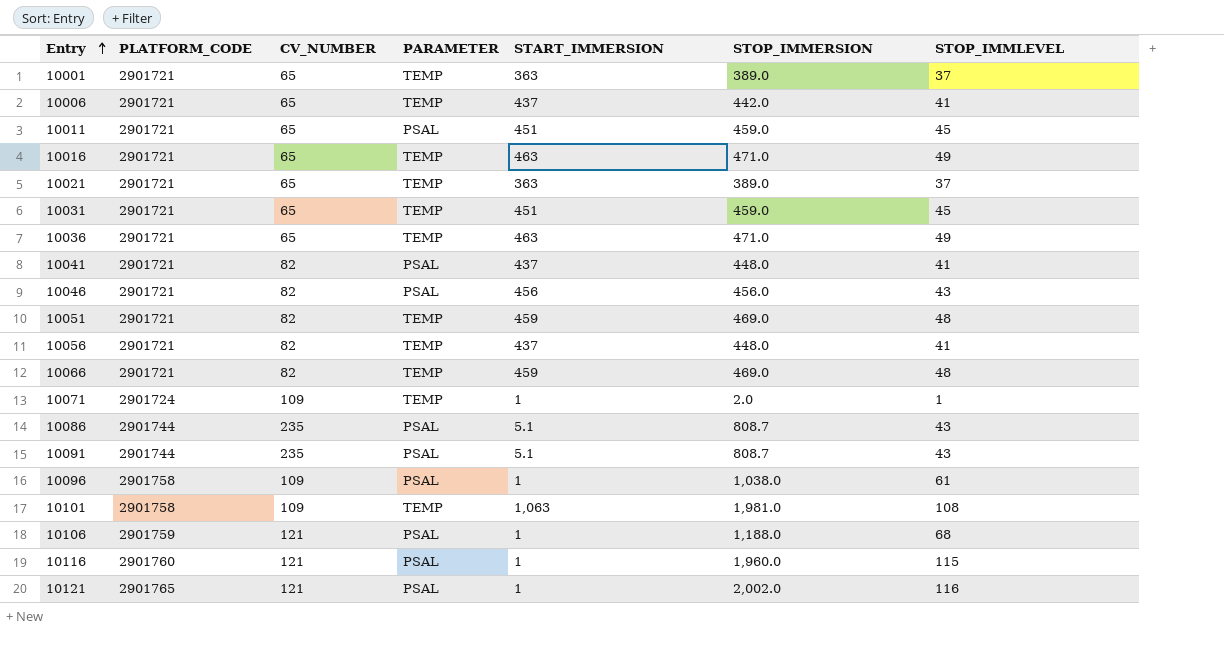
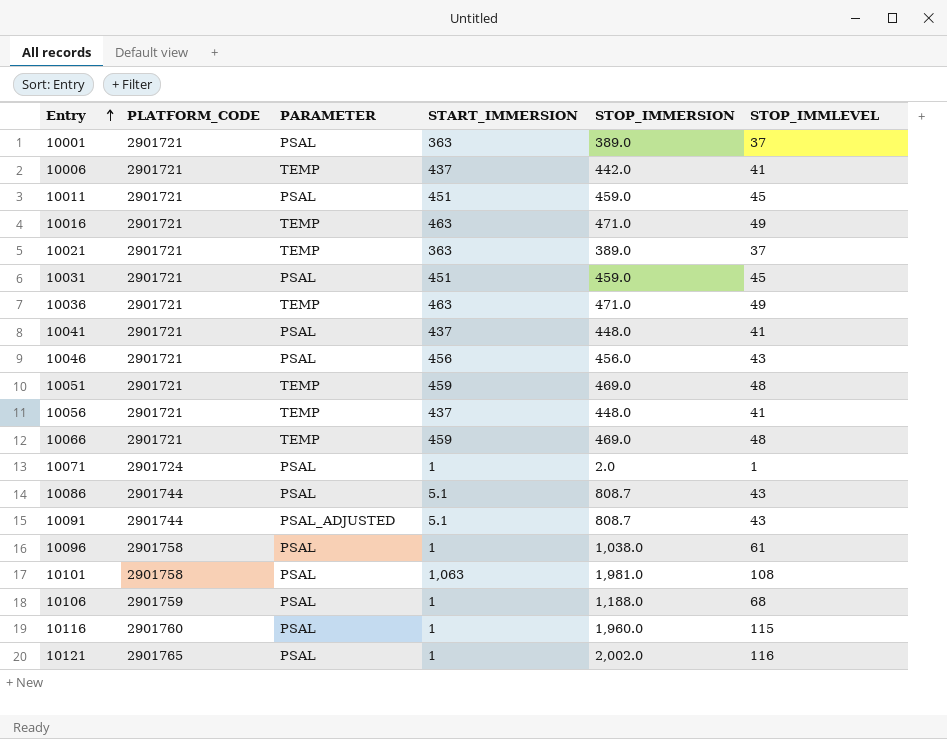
column CV_NUMBER | position: 3 -> none
10001 | PARAMETER: TEMP -> PSAL
10031 | PARAMETER: TEMP -> PSAL
10071 | PARAMETER: TEMP -> PSAL
10091 | PARAMETER: PSAL -> PSAL_ADJUSTED
10101 | PARAMETER: TEMP -> PSAL

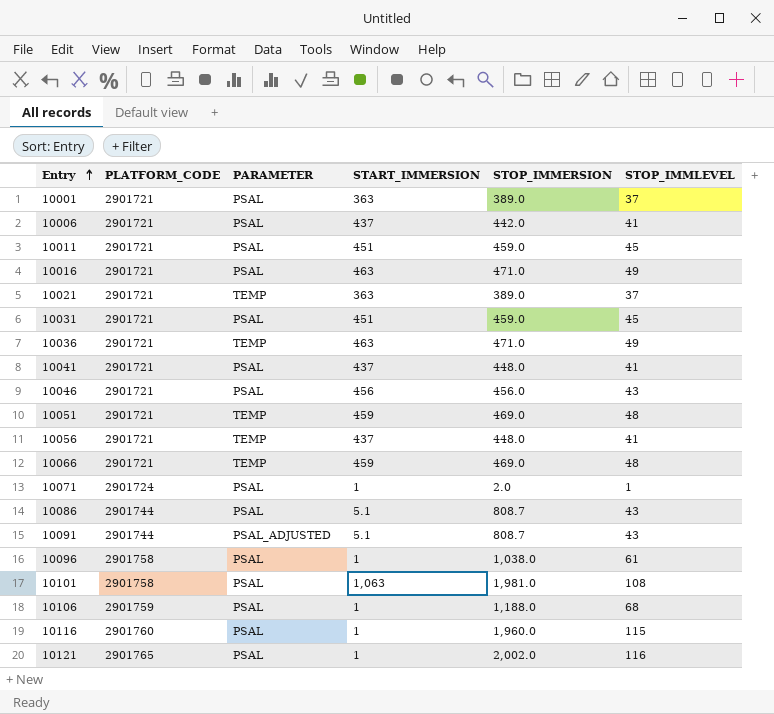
10006 | PARAMETER: TEMP -> PSAL
10016 | PARAMETER: TEMP -> PSAL

